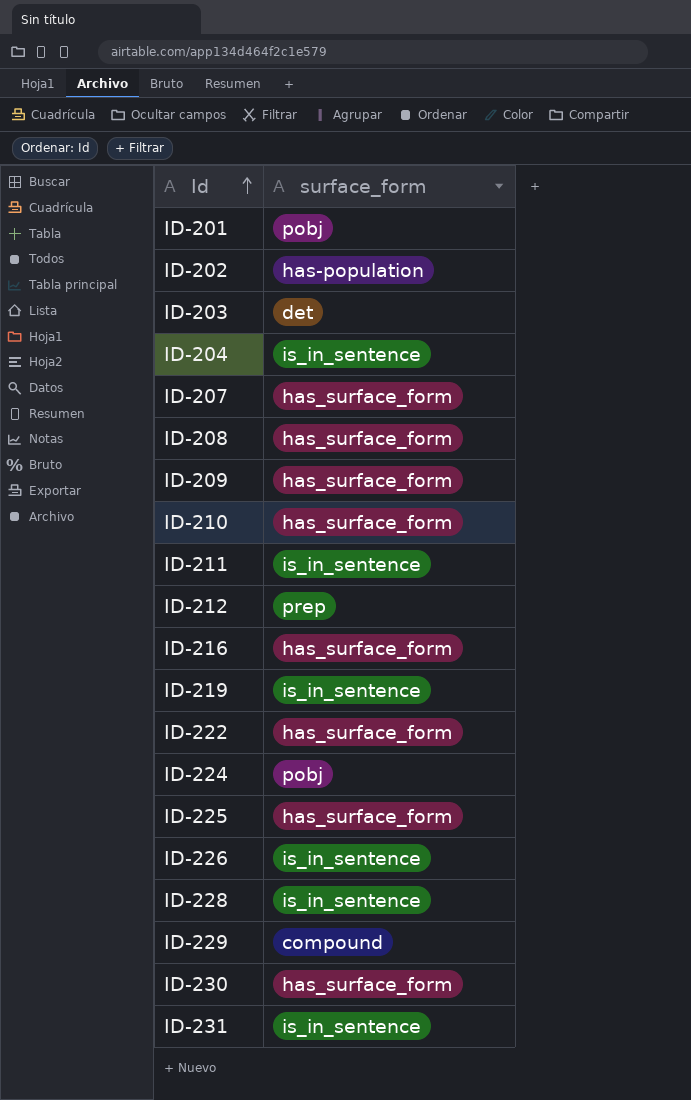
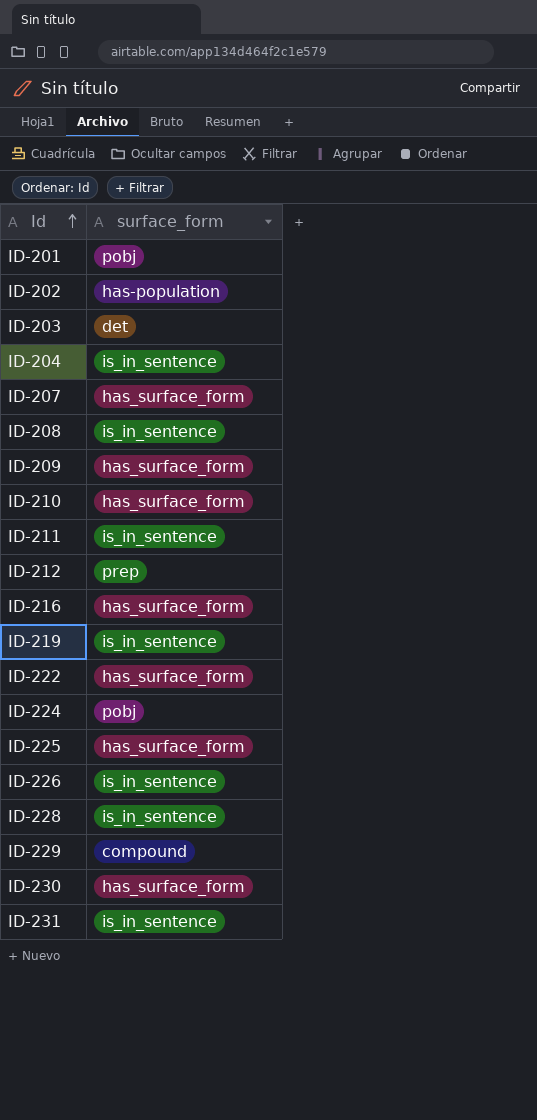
ID-208 | surface_form: has_surface_form -> is_in_sentence

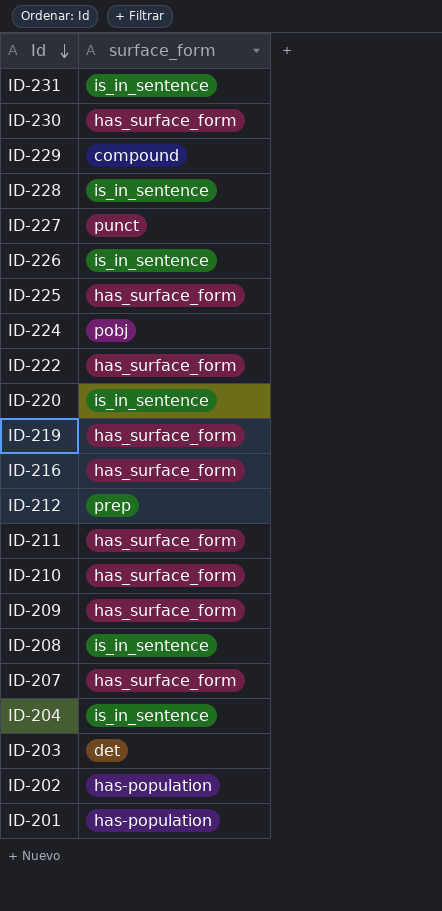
row order: Id ascending -> Id descending
row ID-227: none -> punct
row ID-220: none -> is_in_sentence
ID-219 | surface_form: is_in_sentence -> has_surface_form
ID-211 | surface_form: is_in_sentence -> has_surface_form
ID-201 | surface_form: pobj -> has-population

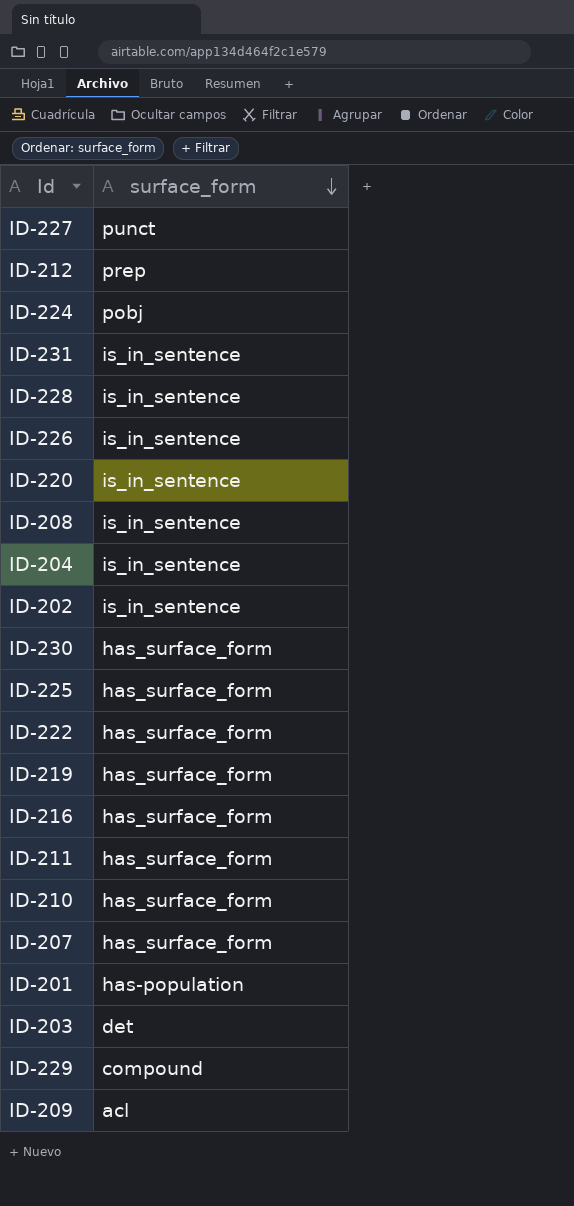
row order: Id descending -> surface_form descending
ID-202 | surface_form: has-population -> is_in_sentence
ID-209 | surface_form: has_surface_form -> acl

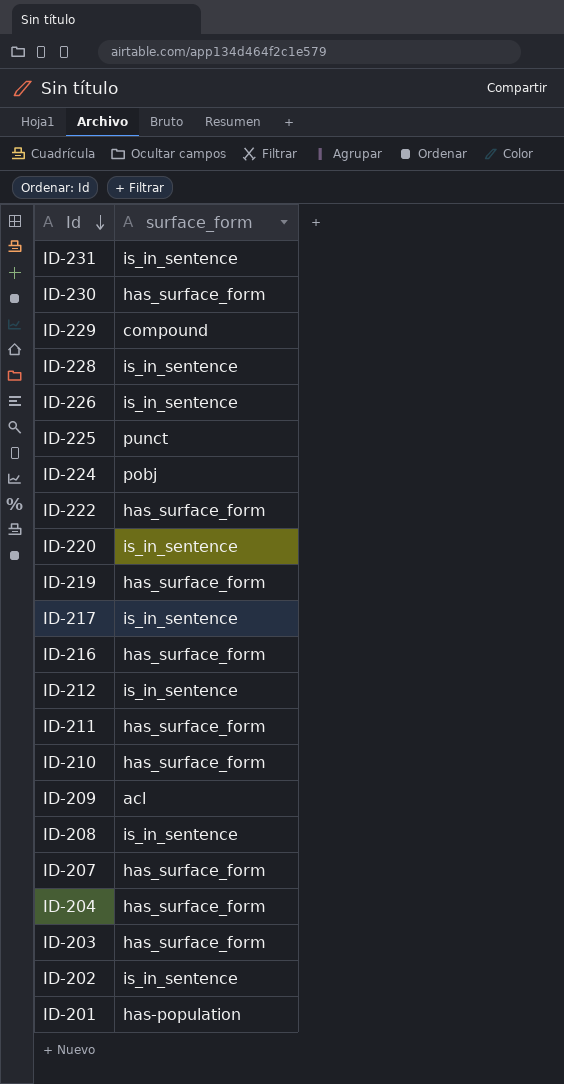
row order: surface_form descending -> Id descending
row ID-227: punct -> none
ID-225 | surface_form: has_surface_form -> punct
row ID-217: none -> is_in_sentence
ID-212 | surface_form: prep -> is_in_sentence
ID-204 | surface_form: is_in_sentence -> has_surface_form
ID-203 | surface_form: det -> has_surface_form

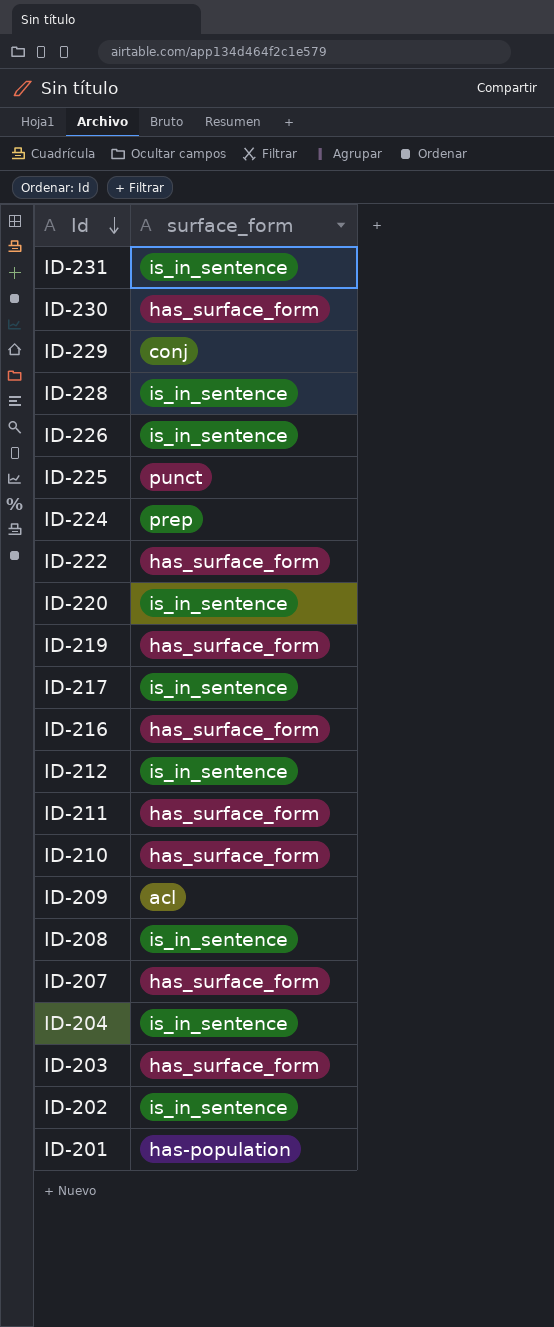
ID-229 | surface_form: compound -> conj
ID-224 | surface_form: pobj -> prep
ID-204 | surface_form: has_surface_form -> is_in_sentence

